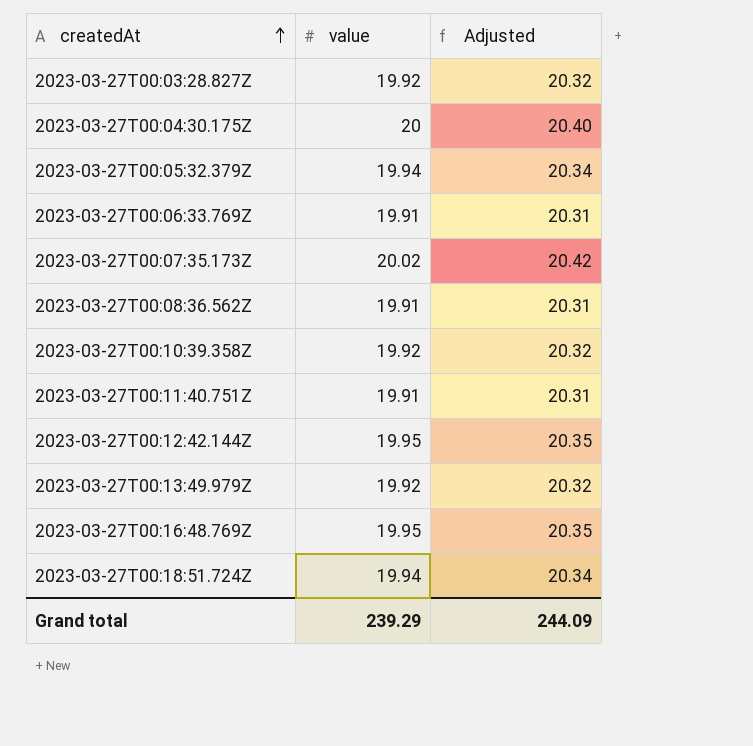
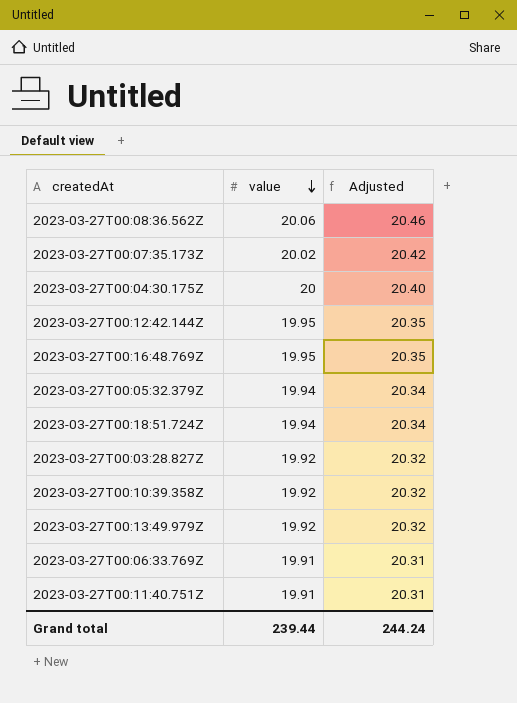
row order: createdAt ascending -> value descending
2023-03-27T00:08:36.562Z | value: 19.91 -> 20.06
2023-03-27T00:08:36.562Z | Adjusted: 20.31 -> 20.46
Grand total | value: 239.29 -> 239.44
Grand total | Adjusted: 244.09 -> 244.24

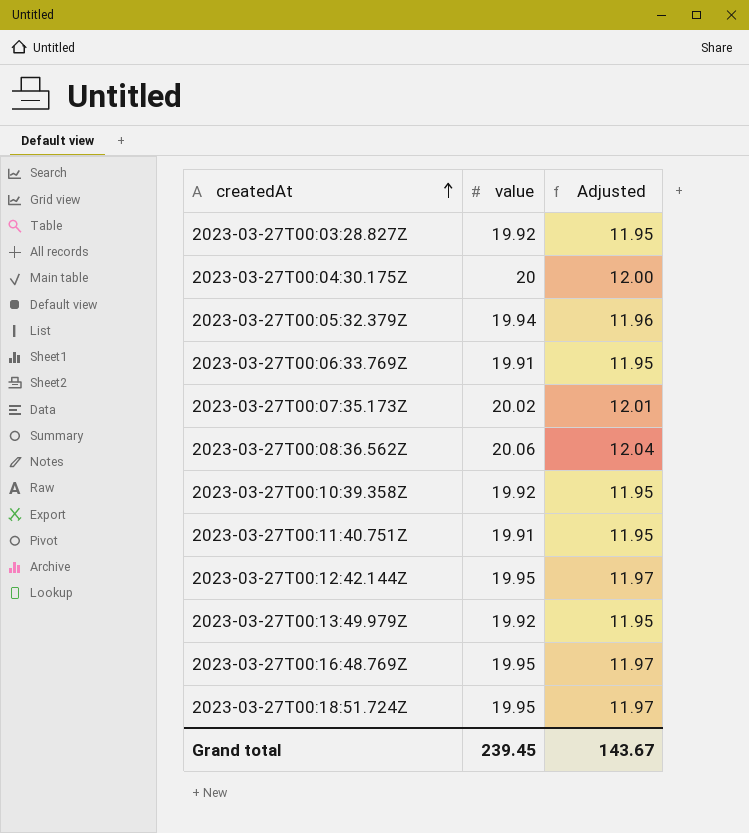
row order: value descending -> createdAt ascending
column Adjusted | formula: [value] * 1.02 -> [value] * 0.6
2023-03-27T00:18:51.724Z | value: 19.94 -> 19.95
Grand total | value: 239.44 -> 239.45
Grand total | Adjusted: 244.24 -> 143.67

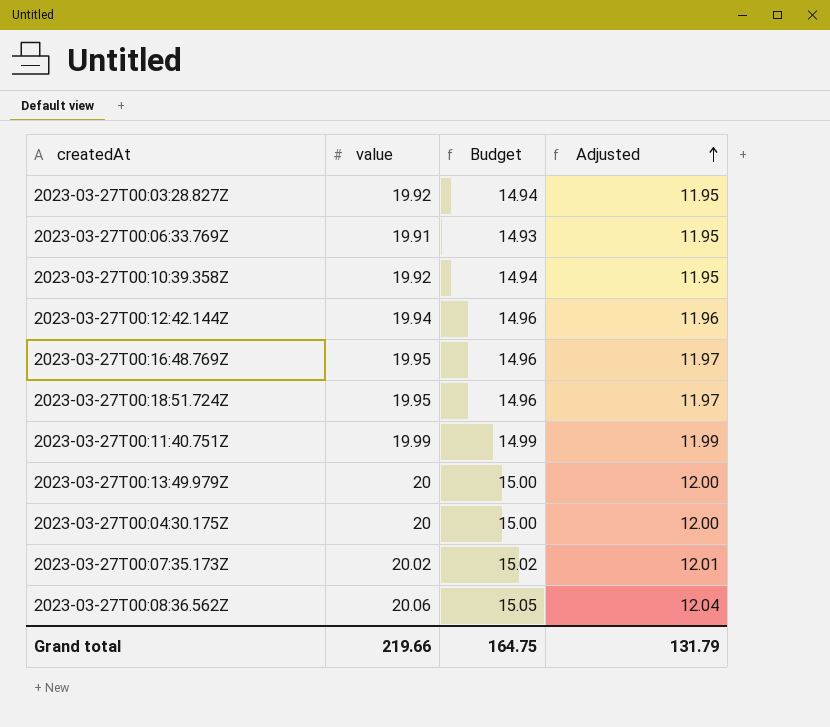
row order: createdAt ascending -> Adjusted ascending
column Budget | formula: none -> [value] * 0.75
row 2023-03-27T00:05:32.379Z: 19.94 | 11.96 -> none
2023-03-27T00:12:42.144Z | value: 19.95 -> 19.94
2023-03-27T00:12:42.144Z | Adjusted: 11.97 -> 11.96
2023-03-27T00:11:40.751Z | value: 19.91 -> 19.99
2023-03-27T00:11:40.751Z | Adjusted: 11.95 -> 11.99
2023-03-27T00:13:49.979Z | value: 19.92 -> 20
2023-03-27T00:13:49.979Z | Adjusted: 11.95 -> 12.00
Grand total | value: 239.45 -> 219.66
Grand total | Adjusted: 143.67 -> 131.79

